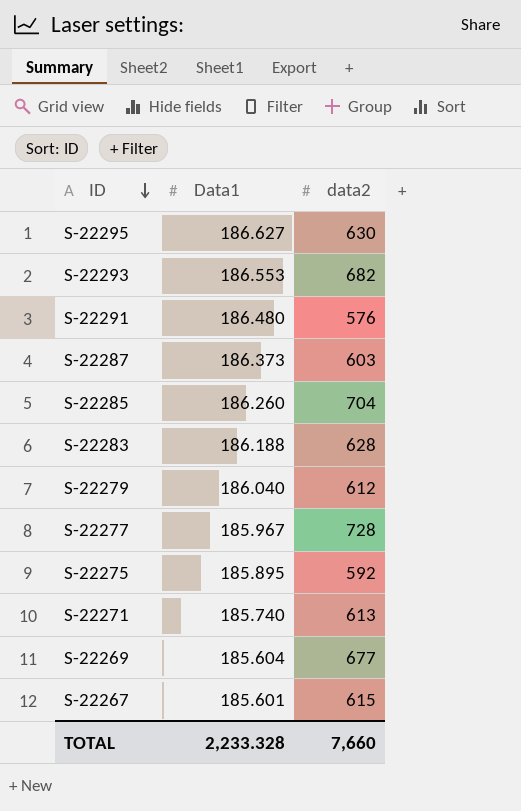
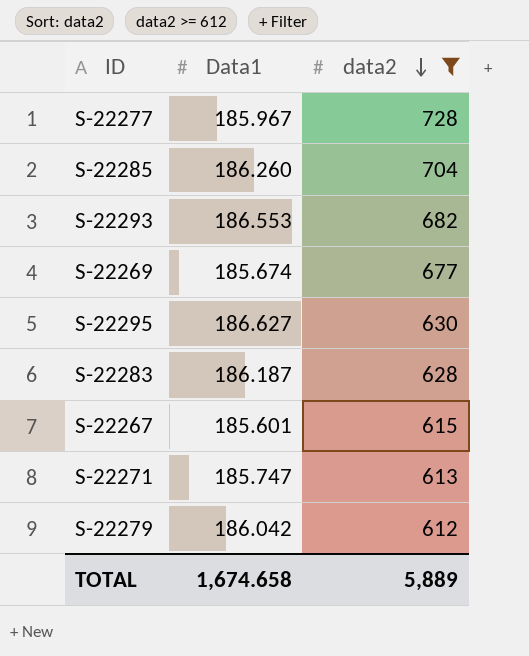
filter: none -> data2 >= 612
row order: ID descending -> data2 descending
S-22269 | Data1: 185.604 -> 185.674
S-22283 | Data1: 186.188 -> 186.187
S-22271 | Data1: 185.740 -> 185.747
S-22279 | Data1: 186.040 -> 186.042
TOTAL | Data1: 2,233.328 -> 1,674.658
TOTAL | data2: 7,660 -> 5,889

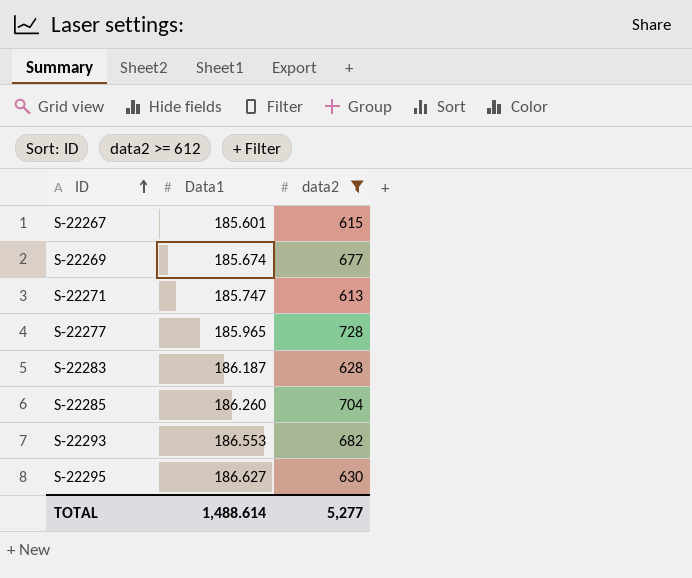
row order: data2 descending -> ID ascending
row S-22279: 186.042 | 612 -> none
S-22277 | Data1: 185.967 -> 185.965
TOTAL | Data1: 1,674.658 -> 1,488.614
TOTAL | data2: 5,889 -> 5,277

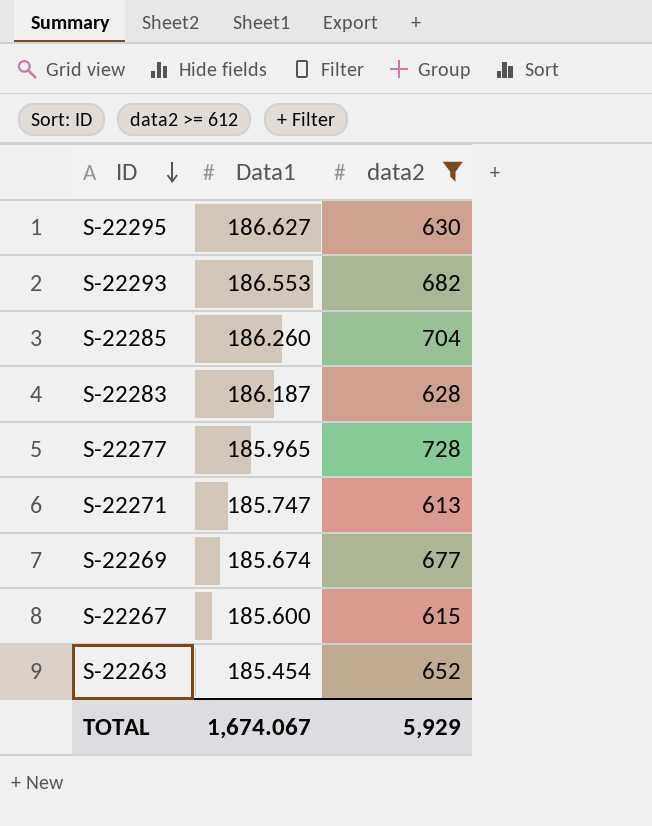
row order: ID ascending -> ID descending
S-22267 | Data1: 185.601 -> 185.600
row S-22263: none -> 185.454 | 652
TOTAL | Data1: 1,488.614 -> 1,674.067
TOTAL | data2: 5,277 -> 5,929

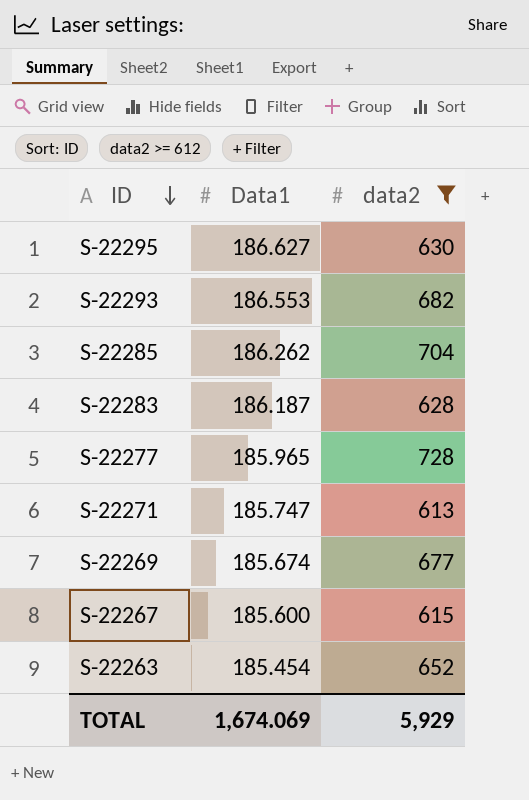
S-22285 | Data1: 186.260 -> 186.262
TOTAL | Data1: 1,674.067 -> 1,674.069

